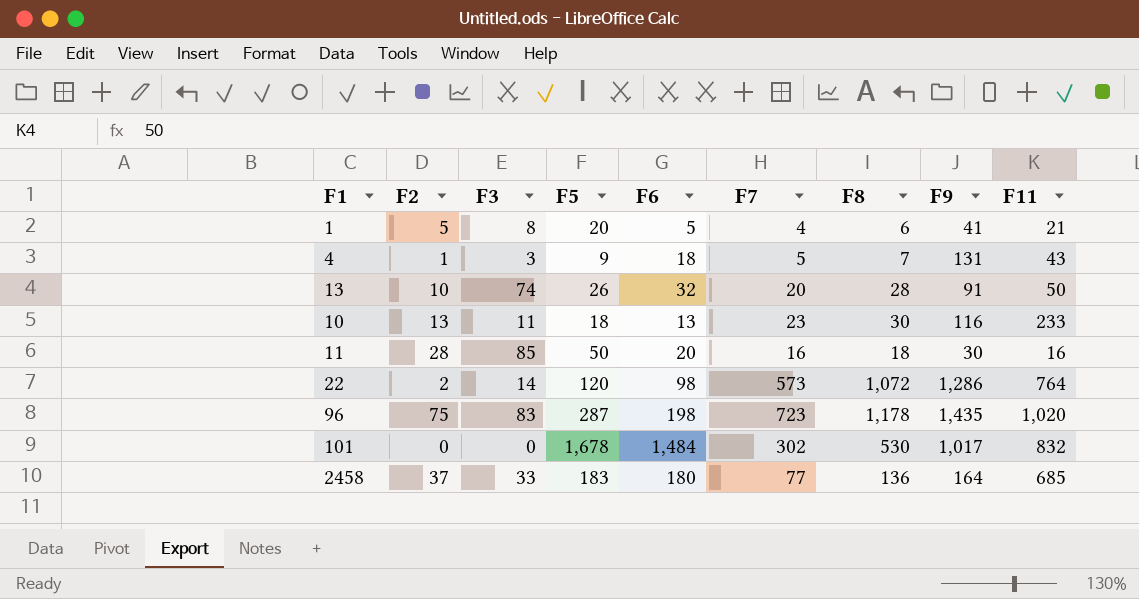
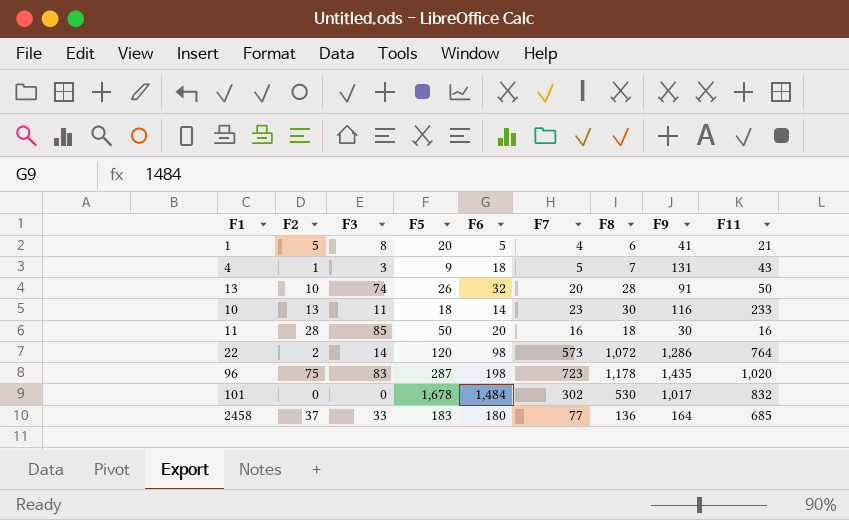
10 | F6: 13 -> 14

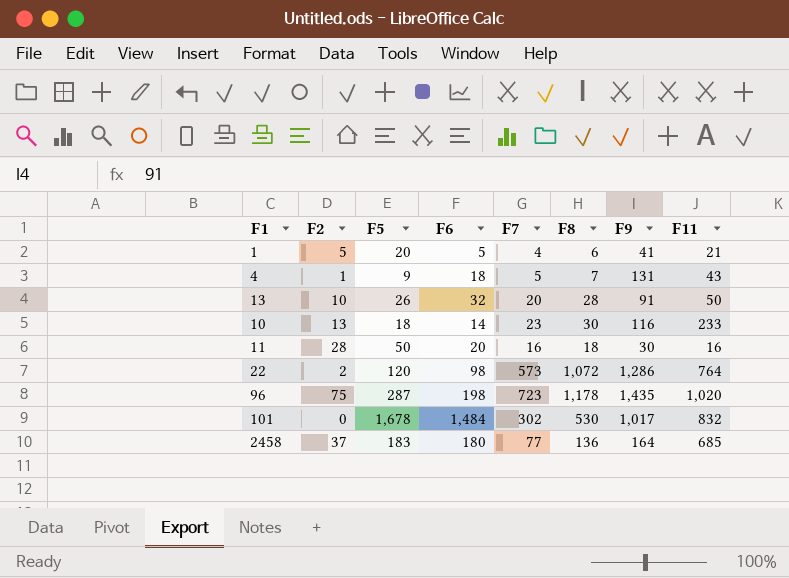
column F3 | position: 3 -> none

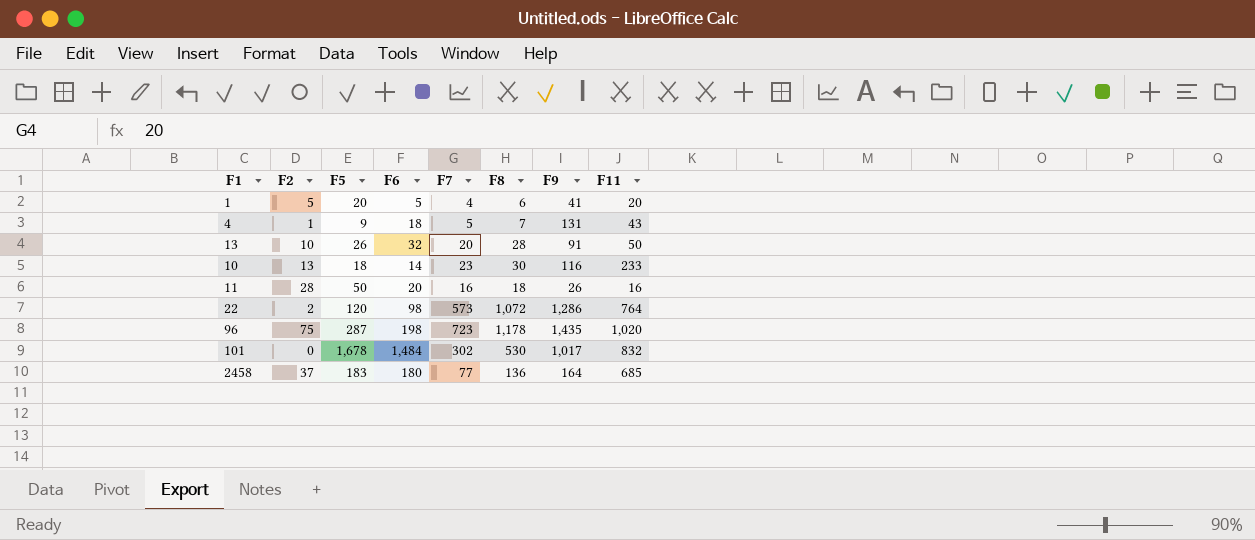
1 | F11: 21 -> 20
11 | F9: 30 -> 26

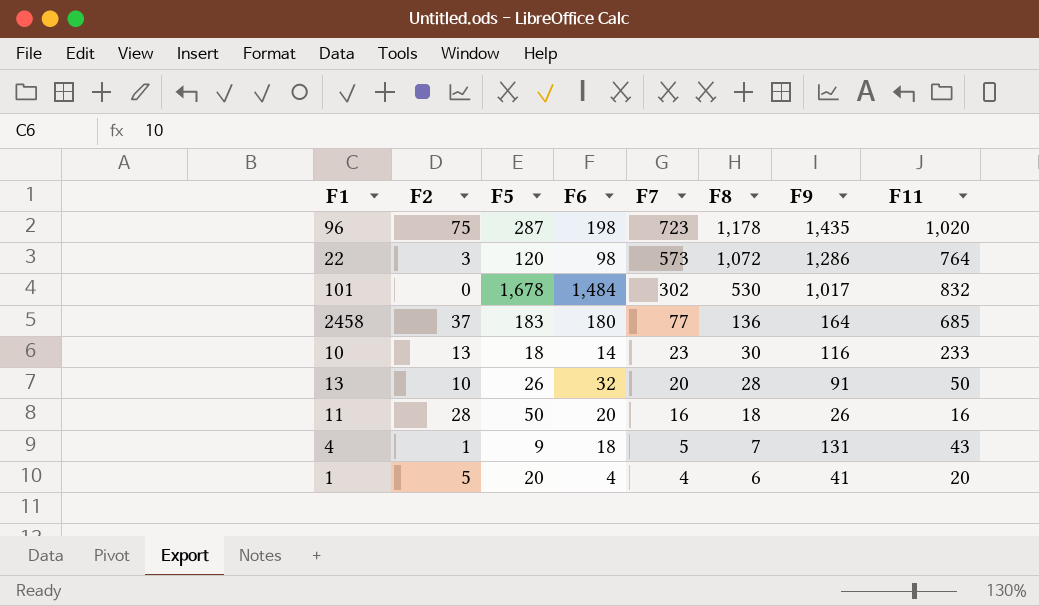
row order: none -> F7 descending
22 | F2: 2 -> 3
1 | F6: 5 -> 4

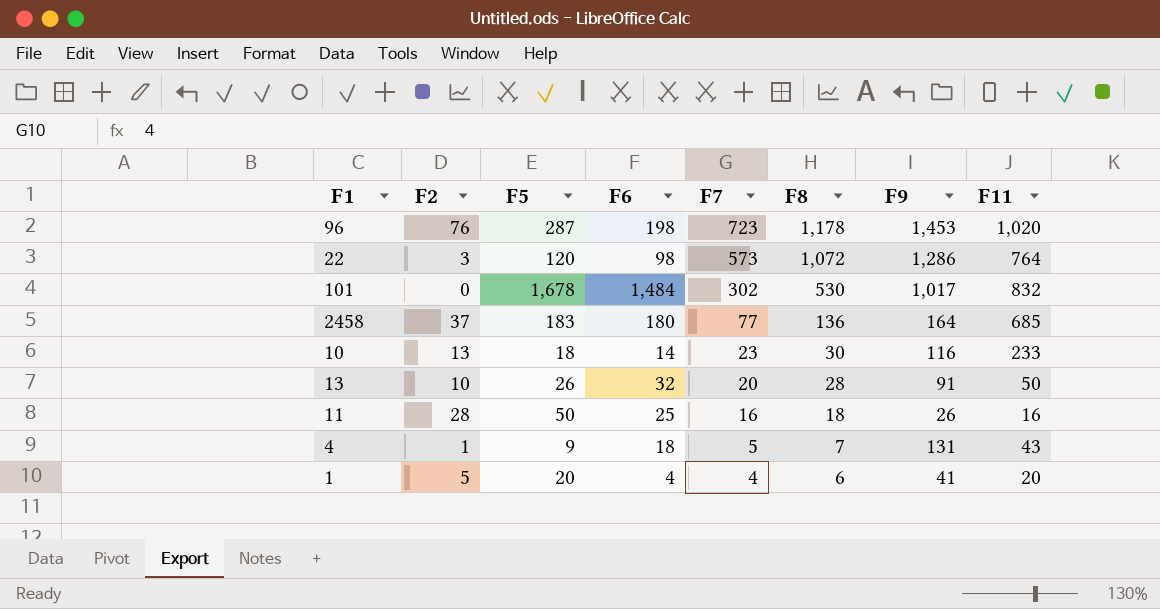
96 | F2: 75 -> 76
96 | F9: 1,435 -> 1,453
11 | F6: 20 -> 25

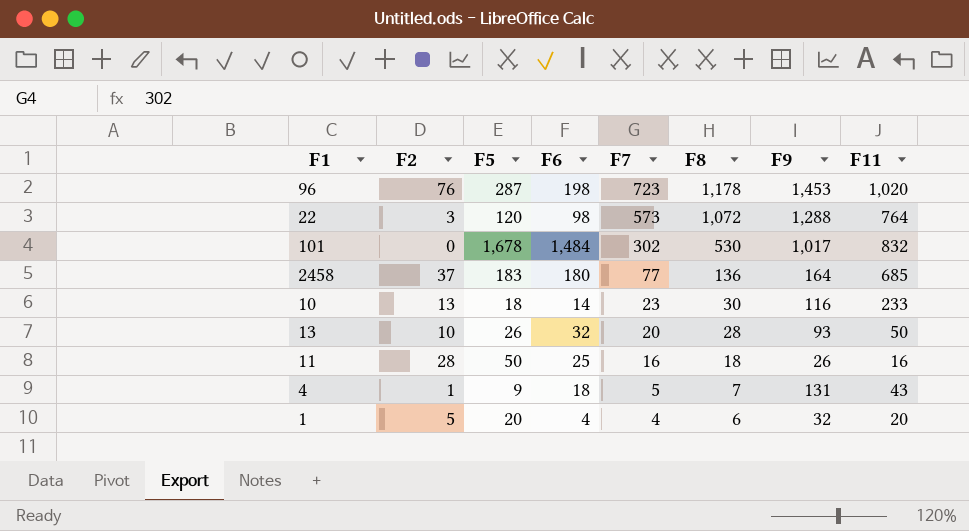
22 | F9: 1,286 -> 1,288
13 | F9: 91 -> 93
1 | F9: 41 -> 32

